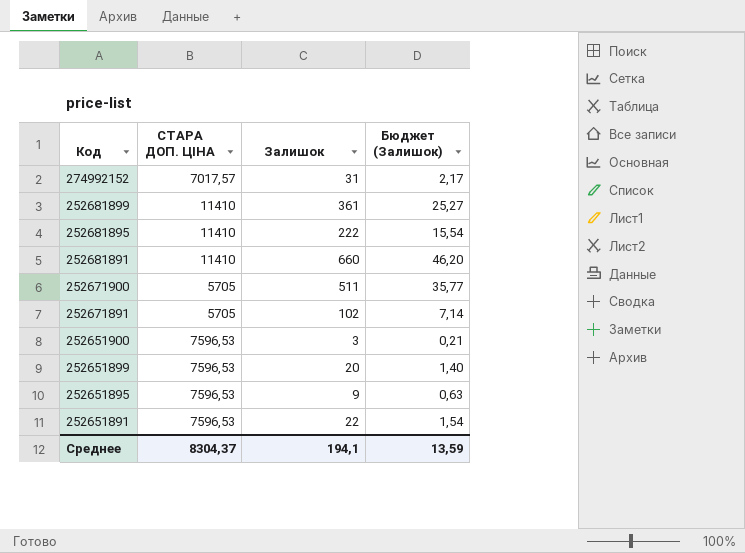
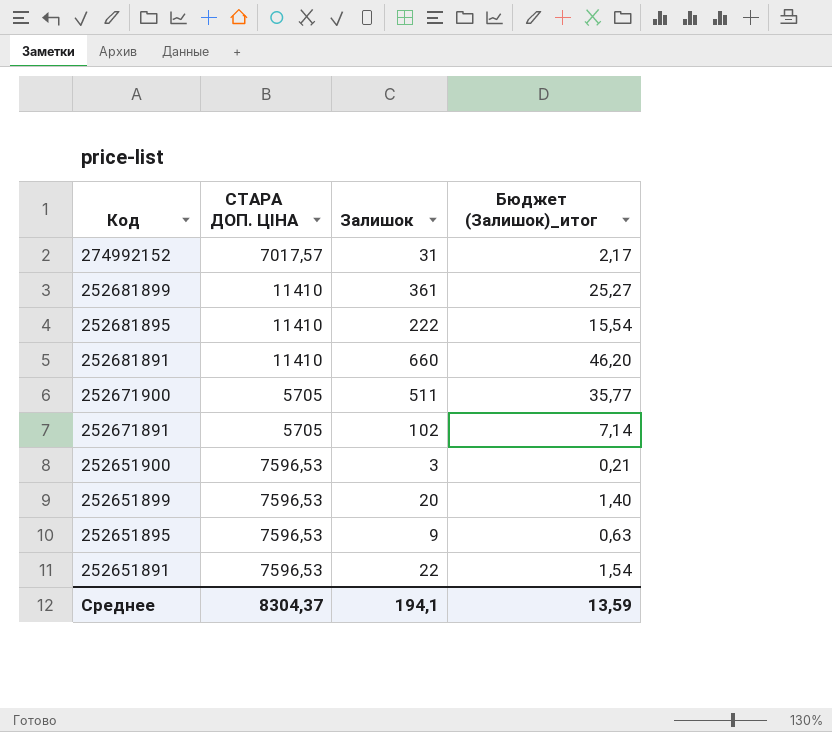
column name: Бюджет (Залишок) -> Бюджет (Залишок)_итог

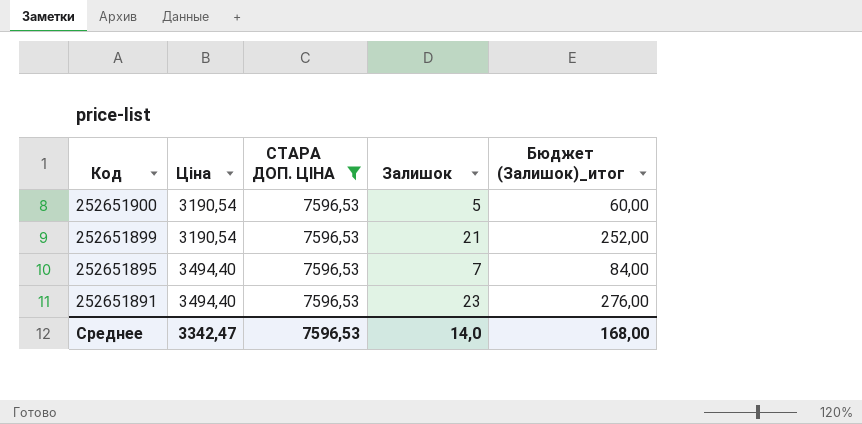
filter: none -> СТАРА ДОП. ЦІНА = 7596,53
column Ціна | position: none -> 2
column Бюджет (Залишок)_итог | formula: [Залишок] * 0,07 -> [Залишок] * 12
252651900 | Залишок: 3 -> 5
252651899 | Залишок: 20 -> 21
252651895 | Залишок: 9 -> 7
252651891 | Залишок: 22 -> 23
Среднее | СТАРА ДОП. ЦІНА: 8304,37 -> 7596,53
Среднее | Залишок: 194,1 -> 14,0
Среднее | Бюджет (Залишок)_итог: 13,59 -> 168,00

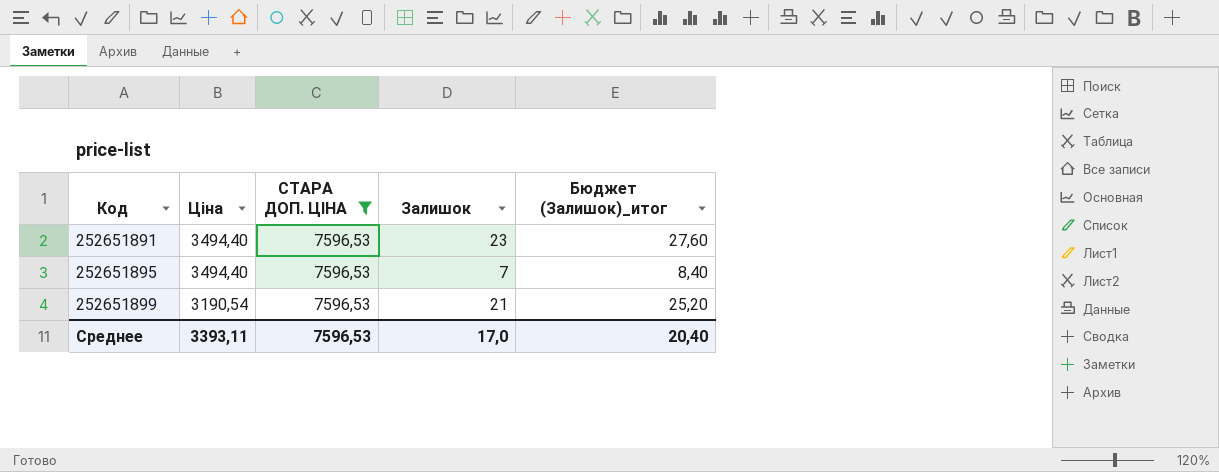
row order: Код descending -> Код ascending
column Бюджет (Залишок)_итог | formula: [Залишок] * 12 -> [Залишок] * 1,2
row 252651900: 3190,54 | 7596,53 | 5 | 60,00 -> none
Среднее | Ціна: 3342,47 -> 3393,11
Среднее | Залишок: 14,0 -> 17,0
Среднее | Бюджет (Залишок)_итог: 168,00 -> 20,40

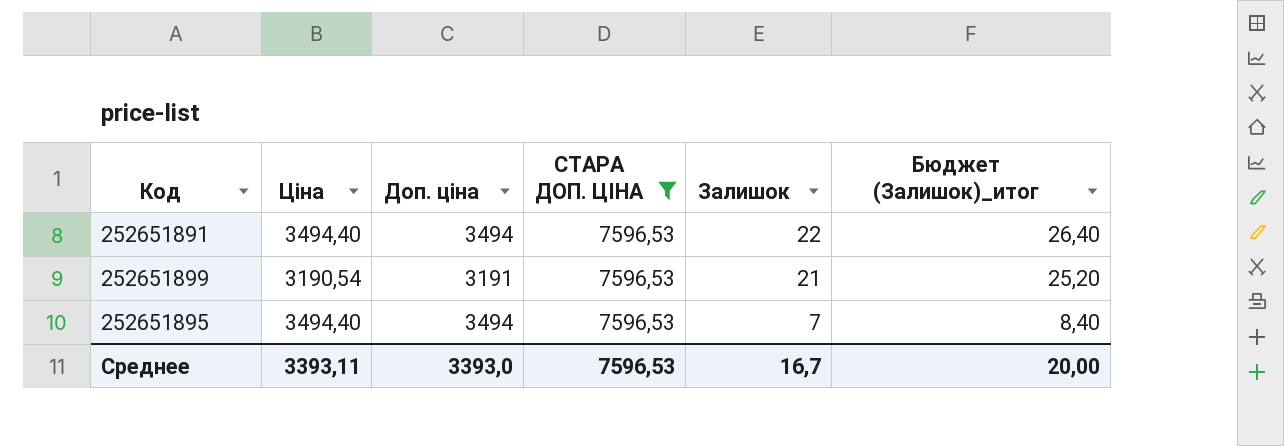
row order: Код ascending -> Залишок descending
column Доп. ціна | position: none -> 3
252651891 | Залишок: 23 -> 22
252651891 | Бюджет (Залишок)_итог: 27,60 -> 26,40
Среднее | Залишок: 17,0 -> 16,7
Среднее | Бюджет (Залишок)_итог: 20,40 -> 20,00

